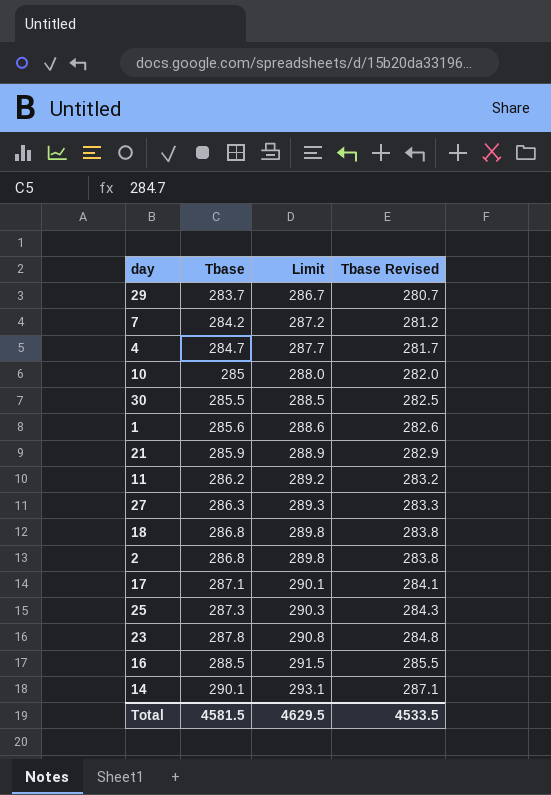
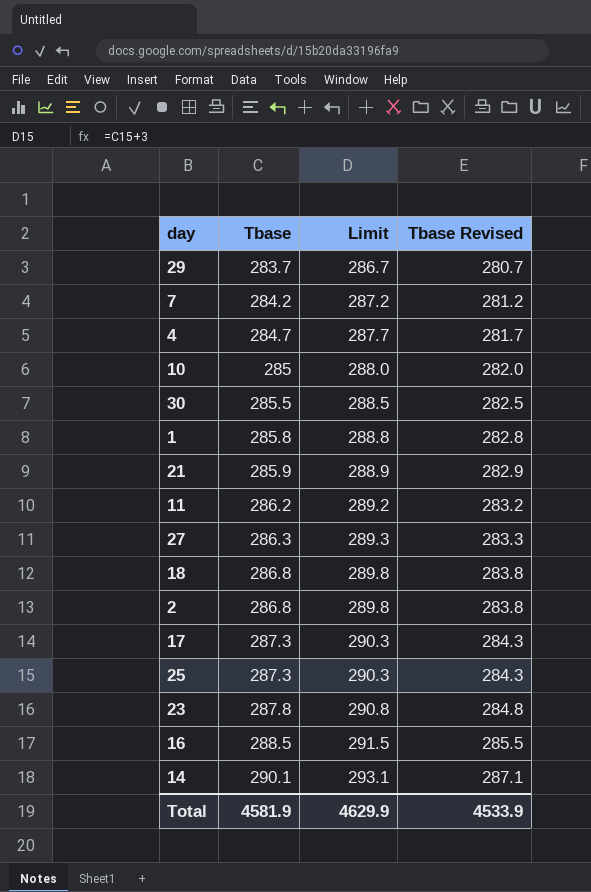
1 | Tbase: 285.6 -> 285.8
1 | Limit: 288.6 -> 288.8
1 | Tbase Revised: 282.6 -> 282.8
17 | Tbase: 287.1 -> 287.3
17 | Limit: 290.1 -> 290.3
17 | Tbase Revised: 284.1 -> 284.3
Total | Tbase: 4581.5 -> 4581.9
Total | Limit: 4629.5 -> 4629.9
Total | Tbase Revised: 4533.5 -> 4533.9

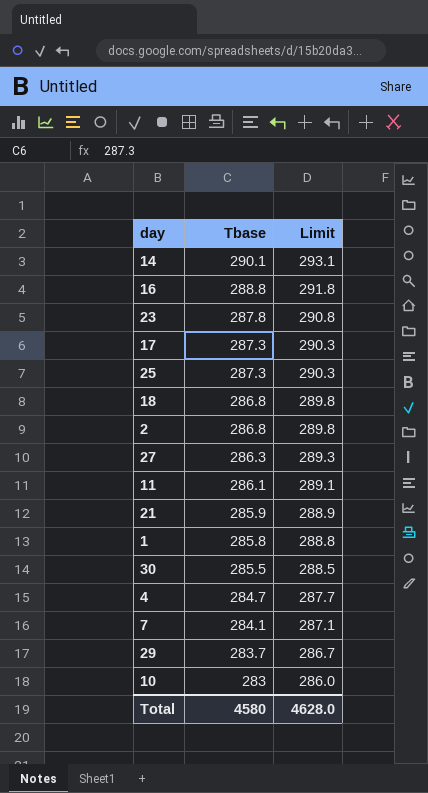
row order: Tbase ascending -> Tbase descending
column Tbase Revised | formula: [Tbase] - 3 -> none
16 | Tbase: 288.5 -> 288.8
16 | Limit: 291.5 -> 291.8
11 | Tbase: 286.2 -> 286.1
11 | Limit: 289.2 -> 289.1
7 | Tbase: 284.2 -> 284.1
7 | Limit: 287.2 -> 287.1
10 | Tbase: 285 -> 283
10 | Limit: 288.0 -> 286.0
Total | Tbase: 4581.9 -> 4580
Total | Limit: 4629.9 -> 4628.0

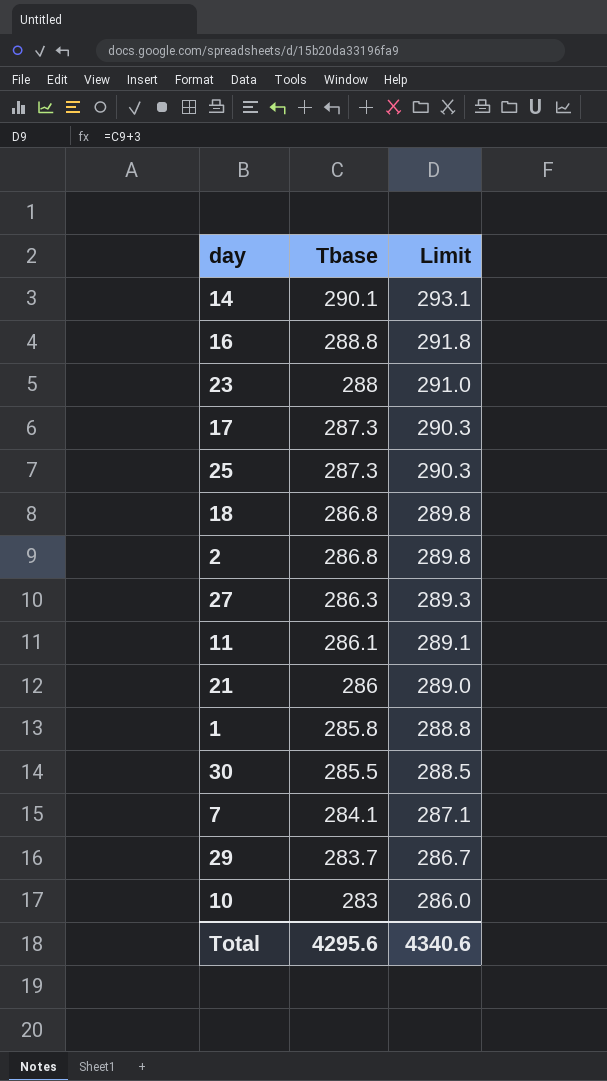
row 4: 284.7 | 287.7 -> none
23 | Tbase: 287.8 -> 288
23 | Limit: 290.8 -> 291.0
21 | Tbase: 285.9 -> 286
21 | Limit: 288.9 -> 289.0
Total | Tbase: 4580 -> 4295.6
Total | Limit: 4628.0 -> 4340.6

